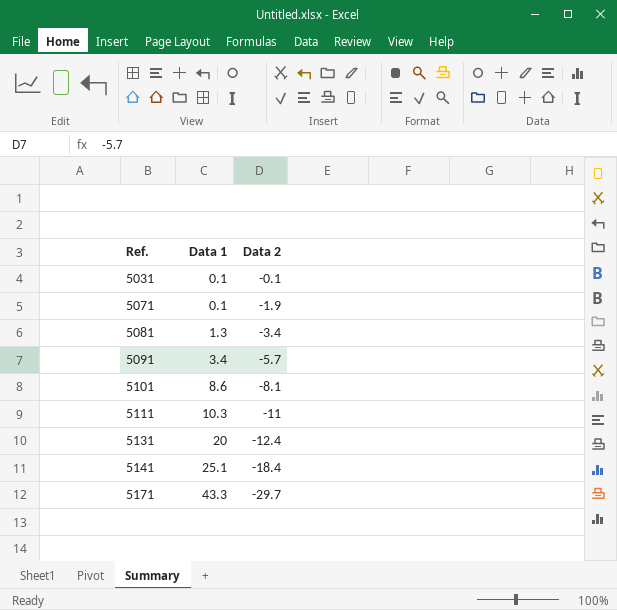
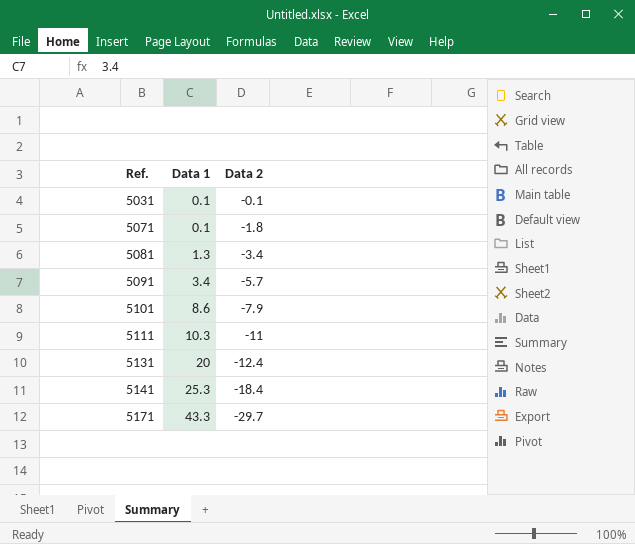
5071 | Data 2: -1.9 -> -1.8
5101 | Data 2: -8.1 -> -7.9
5141 | Data 1: 25.1 -> 25.3

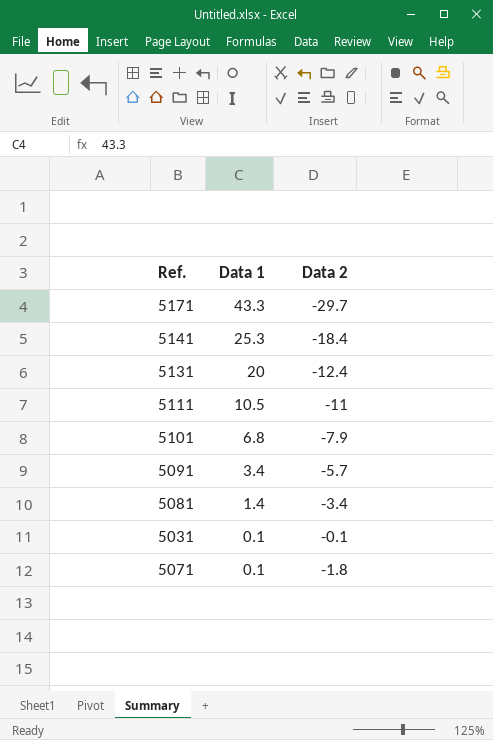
row order: Ref. ascending -> Data 1 descending
5111 | Data 1: 10.3 -> 10.5
5101 | Data 1: 8.6 -> 6.8
5081 | Data 1: 1.3 -> 1.4

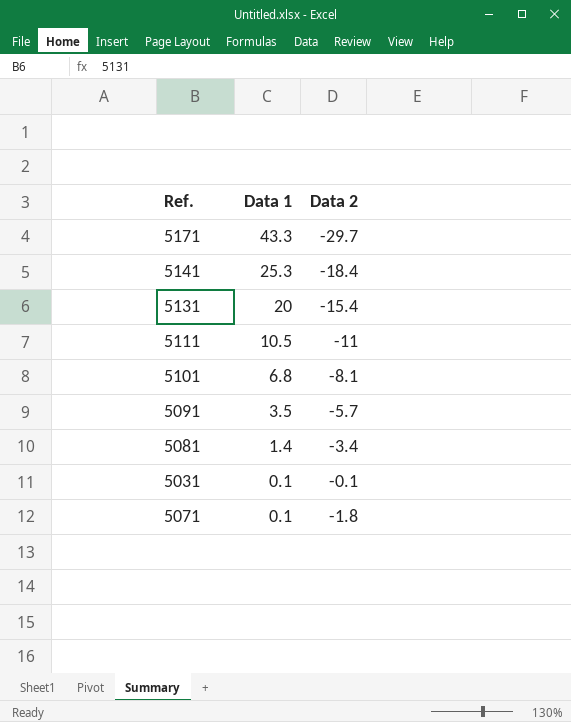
5131 | Data 2: -12.4 -> -15.4
5101 | Data 2: -7.9 -> -8.1
5091 | Data 1: 3.4 -> 3.5

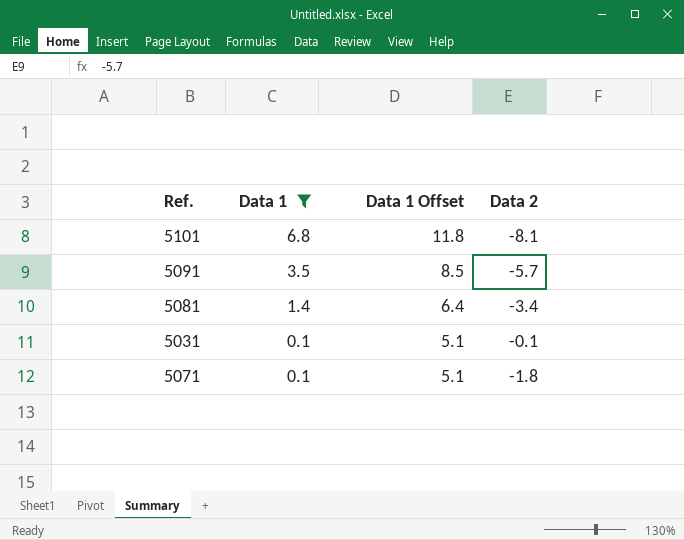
filter: none -> Data 1 <= 6.8
column Data 1 Offset | formula: none -> [Data 1] + 5

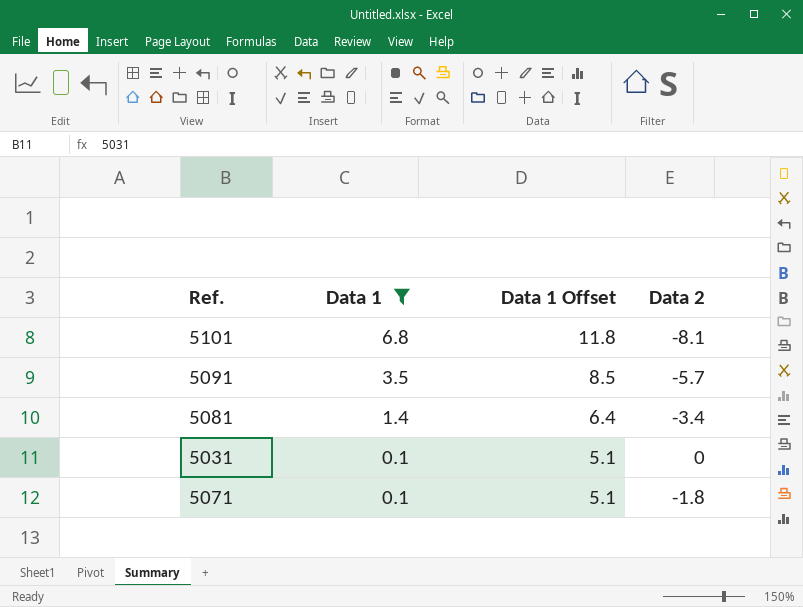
5031 | Data 2: -0.1 -> 0

